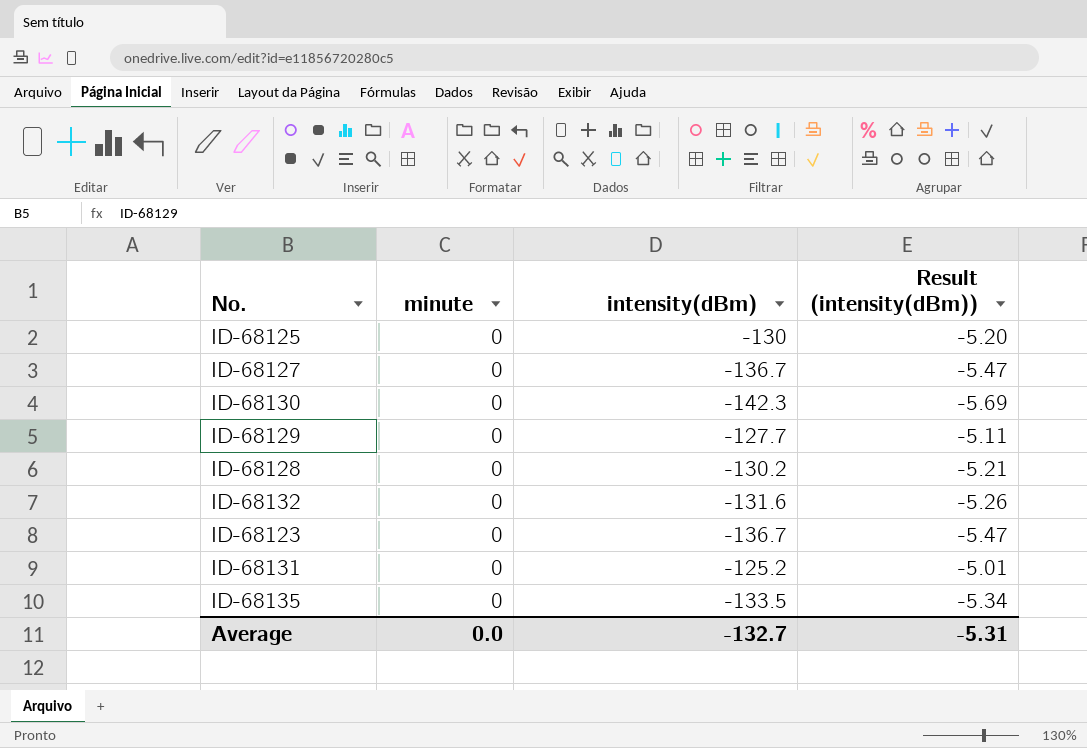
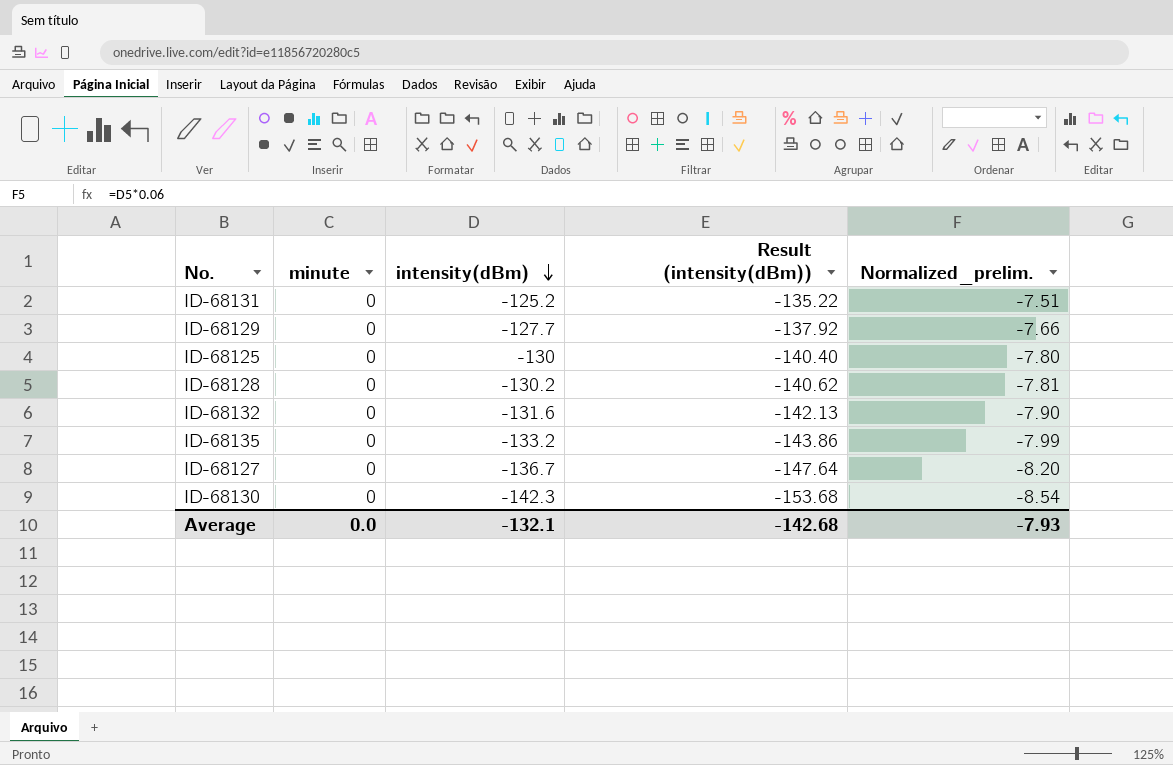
row order: none -> intensity(dBm) descending
column Result (intensity(dBm)) | formula: [intensity(dBm)] * 0.04 -> [intensity(dBm)] * 1.08
column Normalized_prelim. | formula: none -> [intensity(dBm)] * 0.06
row ID-68123: 0 | -136.7 | -5.47 -> none
ID-68135 | intensity(dBm): -133.5 -> -133.2
Average | intensity(dBm): -132.7 -> -132.1
Average | Result (intensity(dBm)): -5.31 -> -142.68

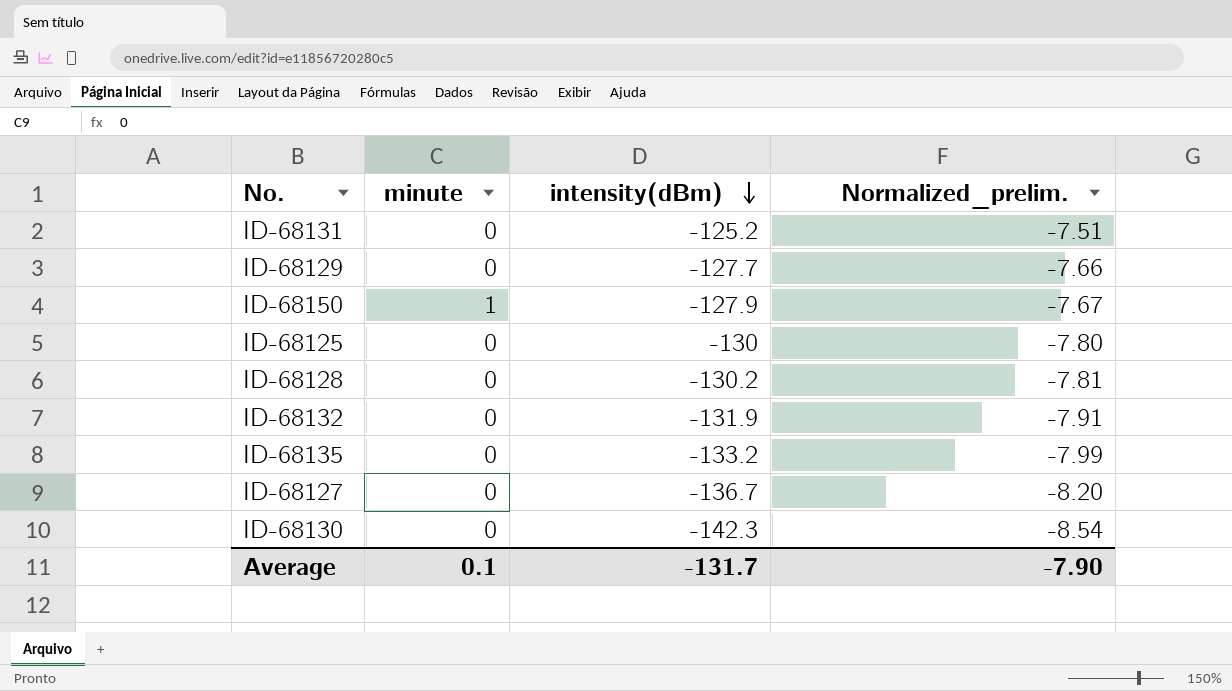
column Result (intensity(dBm)) | formula: [intensity(dBm)] * 1.08 -> none
row ID-68150: none -> 1 | -127.9 | -7.67
ID-68132 | intensity(dBm): -131.6 -> -131.9
ID-68132 | Normalized_prelim.: -7.90 -> -7.91
Average | minute: 0.0 -> 0.1
Average | intensity(dBm): -132.1 -> -131.7
Average | Normalized_prelim.: -7.93 -> -7.90

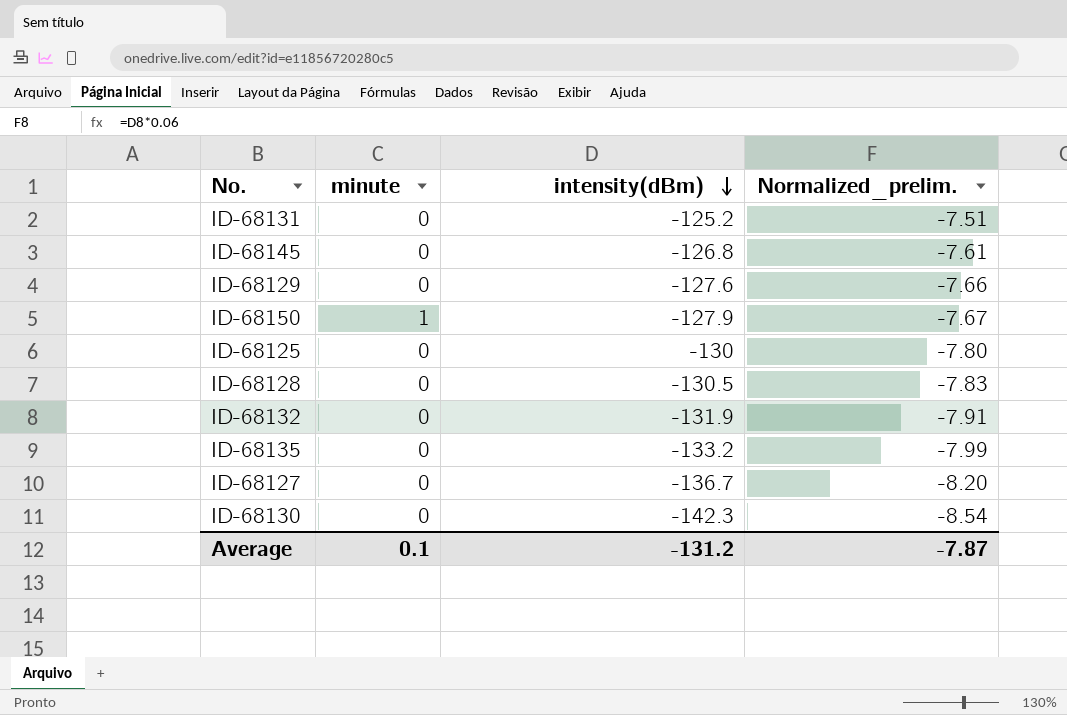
row ID-68145: none -> 0 | -126.8 | -7.61
ID-68129 | intensity(dBm): -127.7 -> -127.6
ID-68128 | intensity(dBm): -130.2 -> -130.5
ID-68128 | Normalized_prelim.: -7.81 -> -7.83
Average | intensity(dBm): -131.7 -> -131.2
Average | Normalized_prelim.: -7.90 -> -7.87

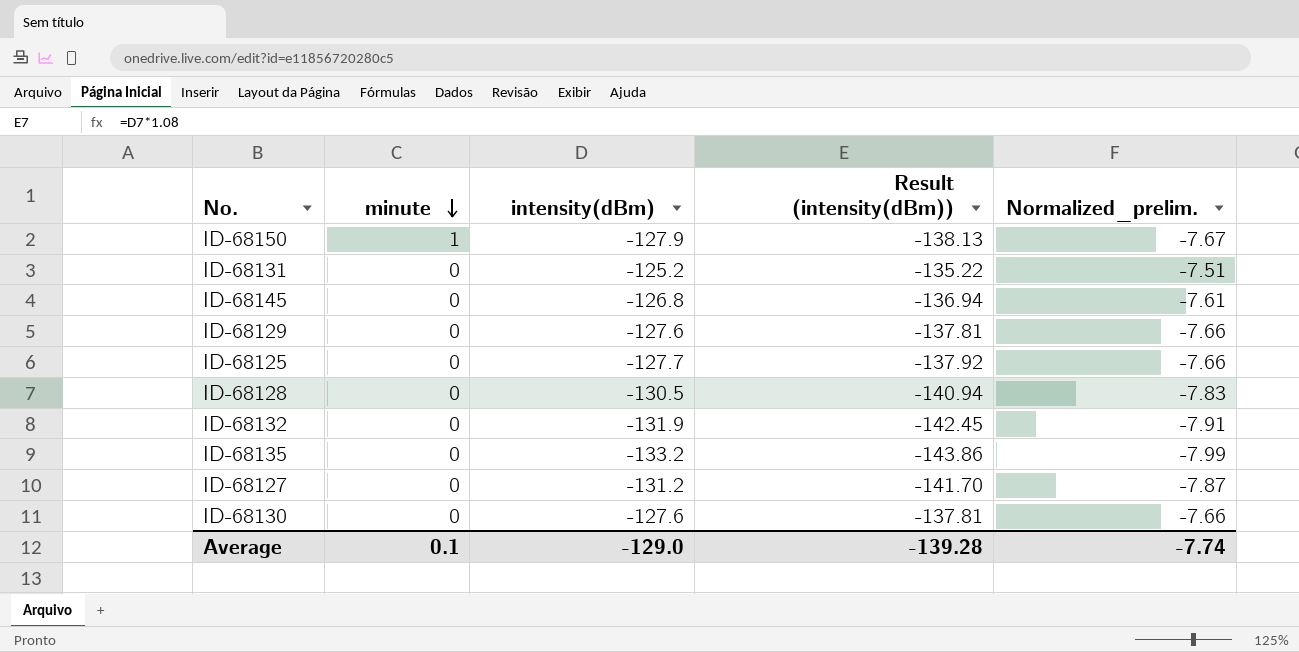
row order: intensity(dBm) descending -> minute descending
column Result (intensity(dBm)) | formula: none -> [intensity(dBm)] * 1.08
ID-68125 | intensity(dBm): -130 -> -127.7
ID-68125 | Normalized_prelim.: -7.80 -> -7.66
ID-68127 | intensity(dBm): -136.7 -> -131.2
ID-68127 | Normalized_prelim.: -8.20 -> -7.87
ID-68130 | intensity(dBm): -142.3 -> -127.6
ID-68130 | Normalized_prelim.: -8.54 -> -7.66
Average | intensity(dBm): -131.2 -> -129.0
Average | Normalized_prelim.: -7.87 -> -7.74

